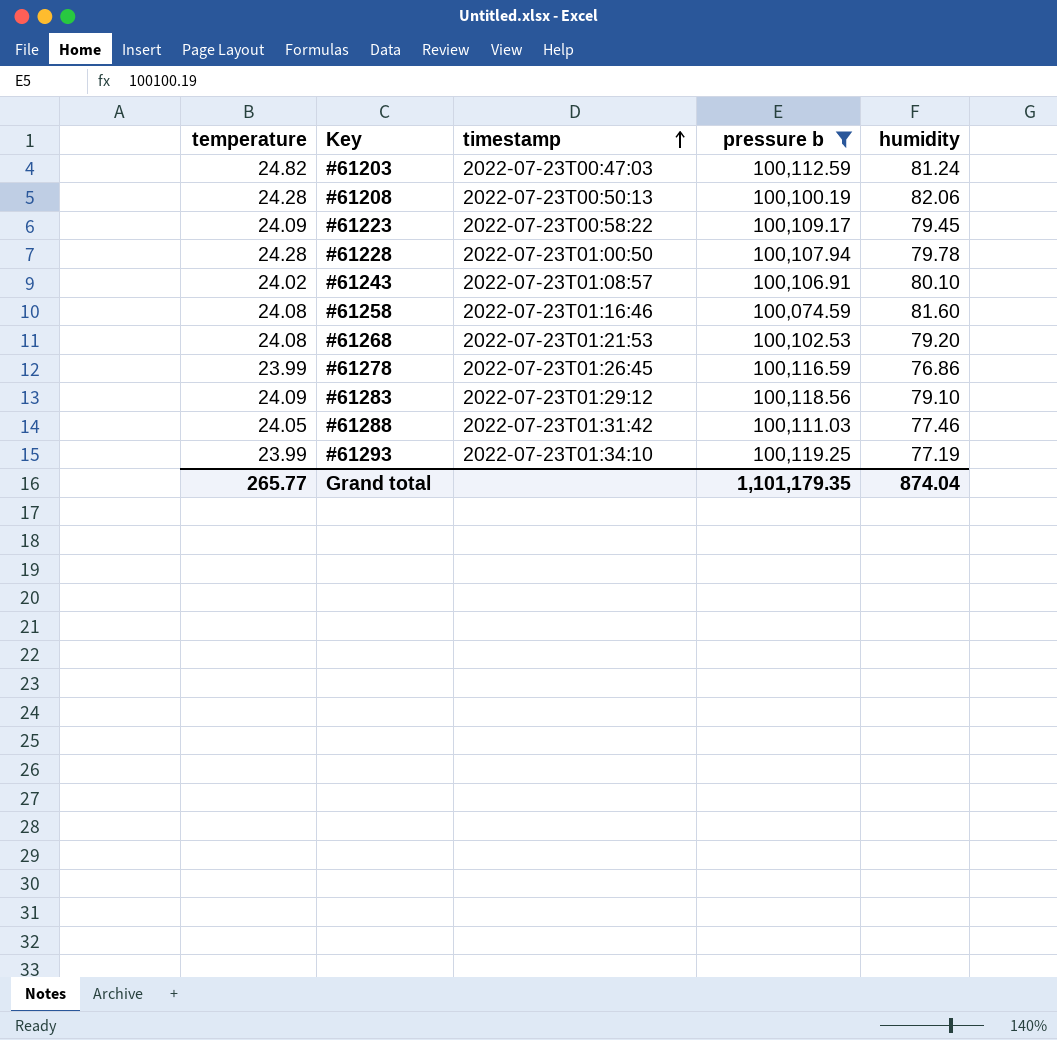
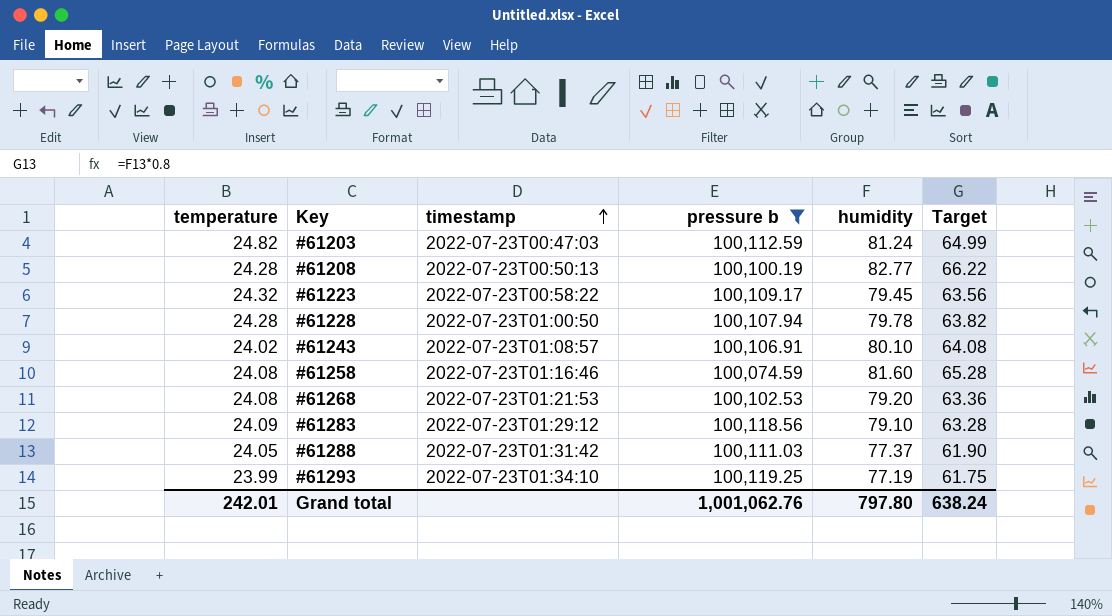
column Target | formula: none -> [humidity] * 0.8
row #61278: 23.99 | 2022-07-23T01:26:45 | 100,116.59 | 76.86 -> none
#61208 | humidity: 82.06 -> 82.77
#61223 | temperature: 24.09 -> 24.32
#61288 | humidity: 77.46 -> 77.37
Grand total | temperature: 265.77 -> 242.01
Grand total | pressure b: 1,101,179.35 -> 1,001,062.76
Grand total | humidity: 874.04 -> 797.80

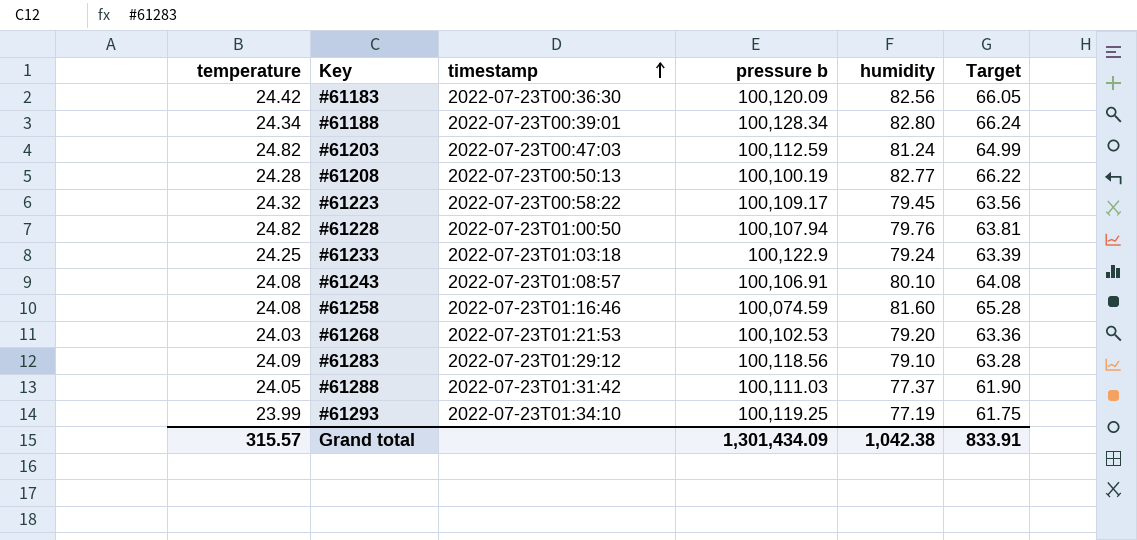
filter: pressure b <= 100,119.25 -> none
#61228 | temperature: 24.28 -> 24.82
#61228 | humidity: 79.78 -> 79.76
#61228 | Target: 63.82 -> 63.81
#61243 | temperature: 24.02 -> 24.08
#61268 | temperature: 24.08 -> 24.03
Grand total | temperature: 242.01 -> 315.57
Grand total | pressure b: 1,001,062.76 -> 1,301,434.09
Grand total | humidity: 797.80 -> 1,042.38
Grand total | Target: 638.24 -> 833.91

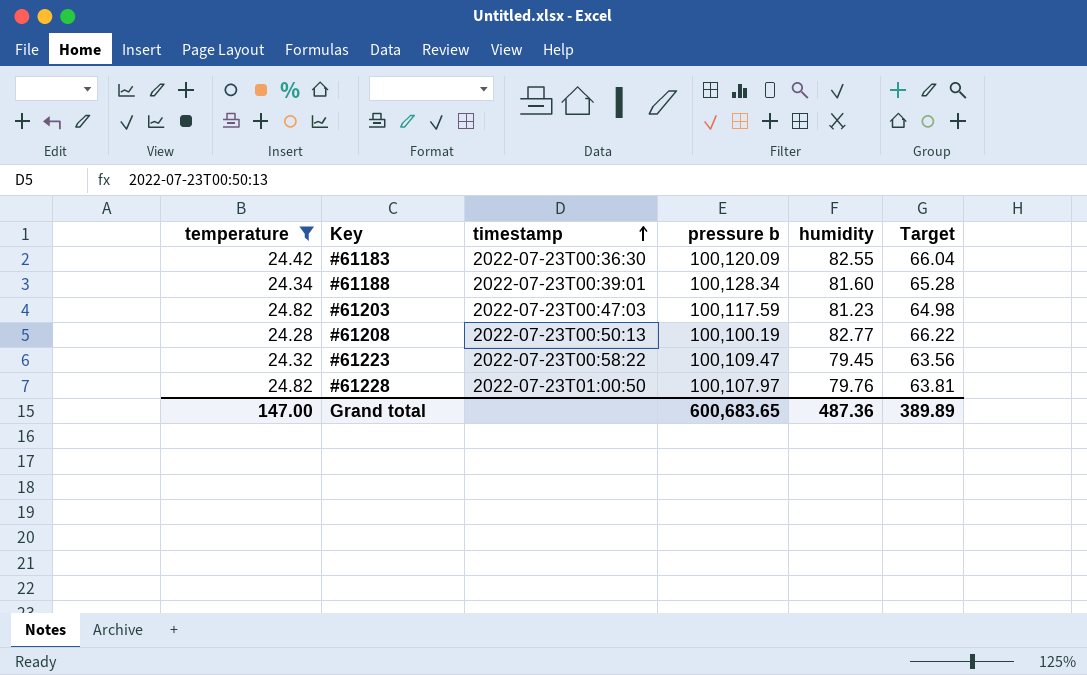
filter: none -> temperature >= 24.28
#61183 | humidity: 82.56 -> 82.55
#61183 | Target: 66.05 -> 66.04
#61188 | humidity: 82.80 -> 81.60
#61188 | Target: 66.24 -> 65.28
#61203 | pressure b: 100,112.59 -> 100,117.59
#61203 | humidity: 81.24 -> 81.23
#61203 | Target: 64.99 -> 64.98
#61223 | pressure b: 100,109.17 -> 100,109.47
#61228 | pressure b: 100,107.94 -> 100,107.97
Grand total | temperature: 315.57 -> 147.00
Grand total | pressure b: 1,301,434.09 -> 600,683.65
Grand total | humidity: 1,042.38 -> 487.36
Grand total | Target: 833.91 -> 389.89

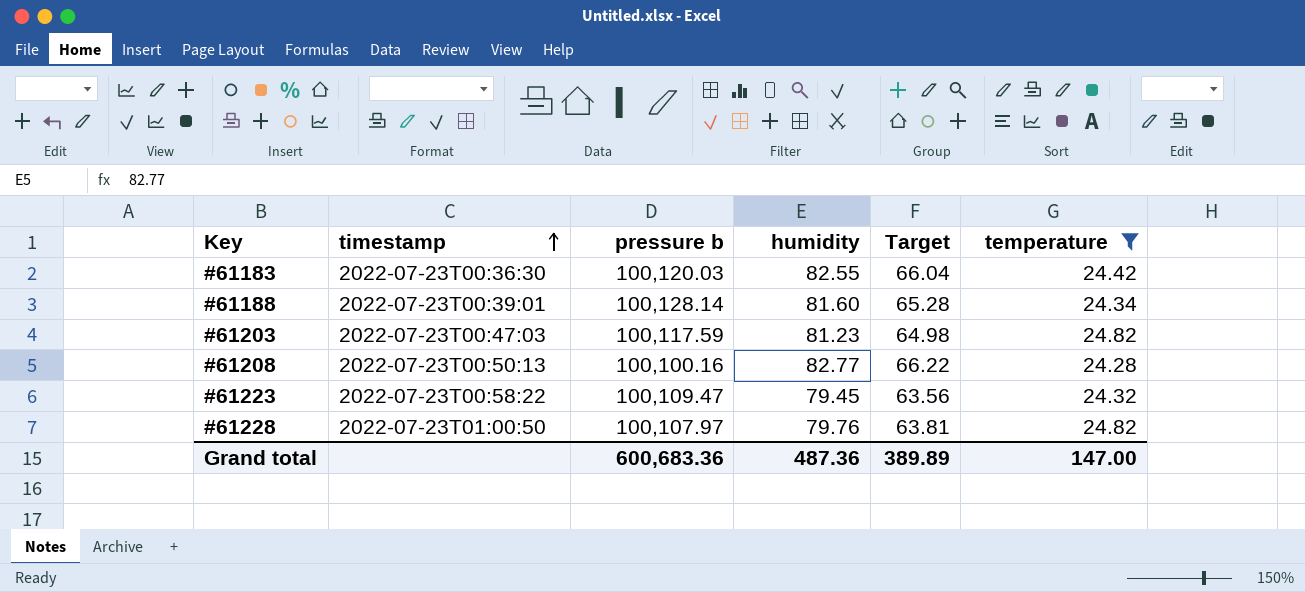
column temperature | position: 1 -> 6
#61183 | pressure b: 100,120.09 -> 100,120.03
#61188 | pressure b: 100,128.34 -> 100,128.14
#61208 | pressure b: 100,100.19 -> 100,100.16
Grand total | pressure b: 600,683.65 -> 600,683.36

